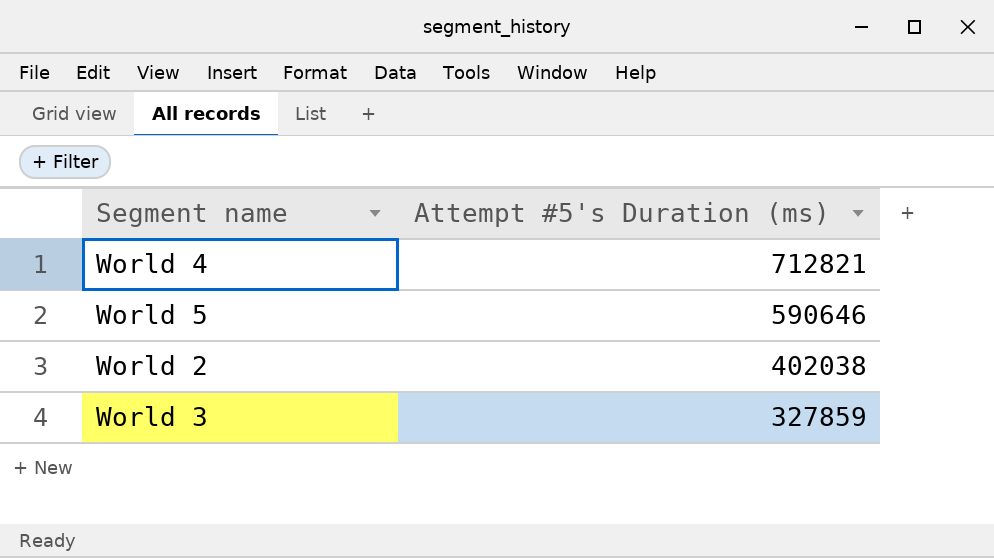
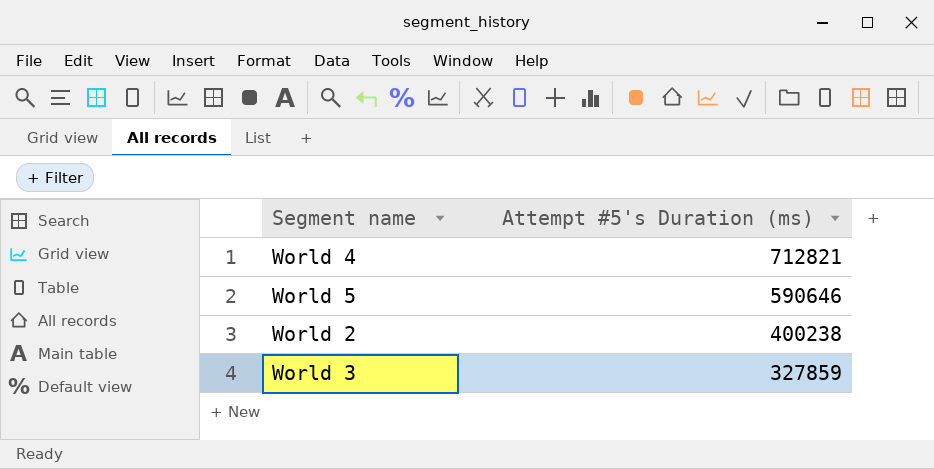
World 2 | Attempt #5's Duration (ms): 402038 -> 400238

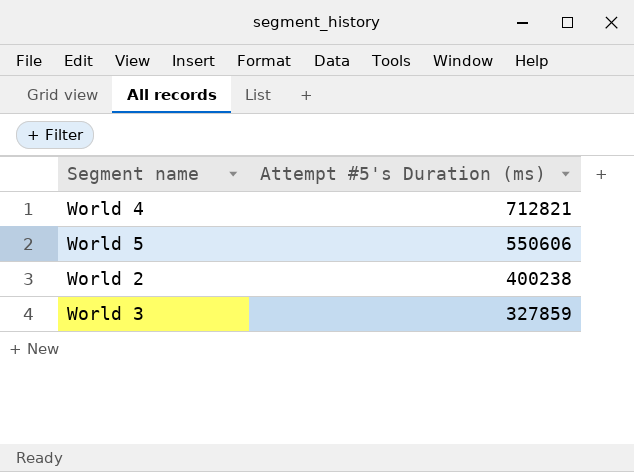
World 5 | Attempt #5's Duration (ms): 590646 -> 550606

